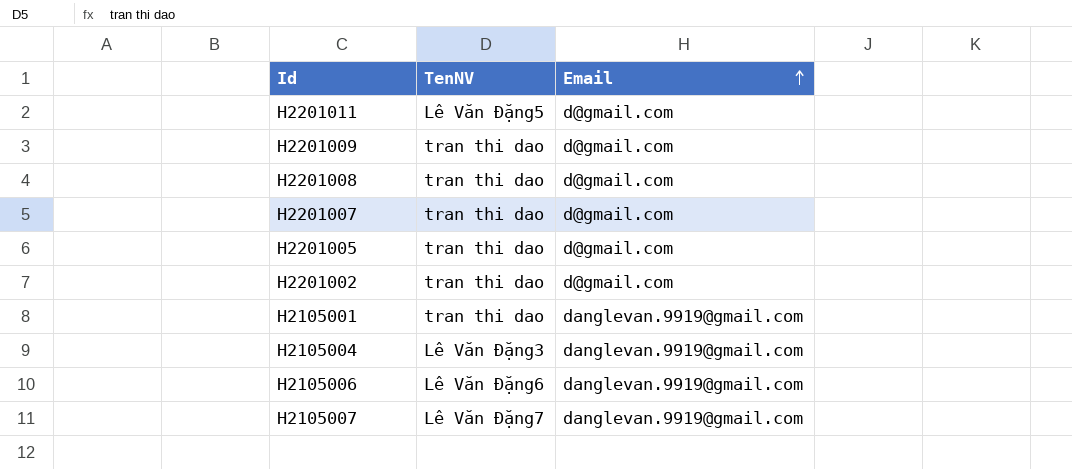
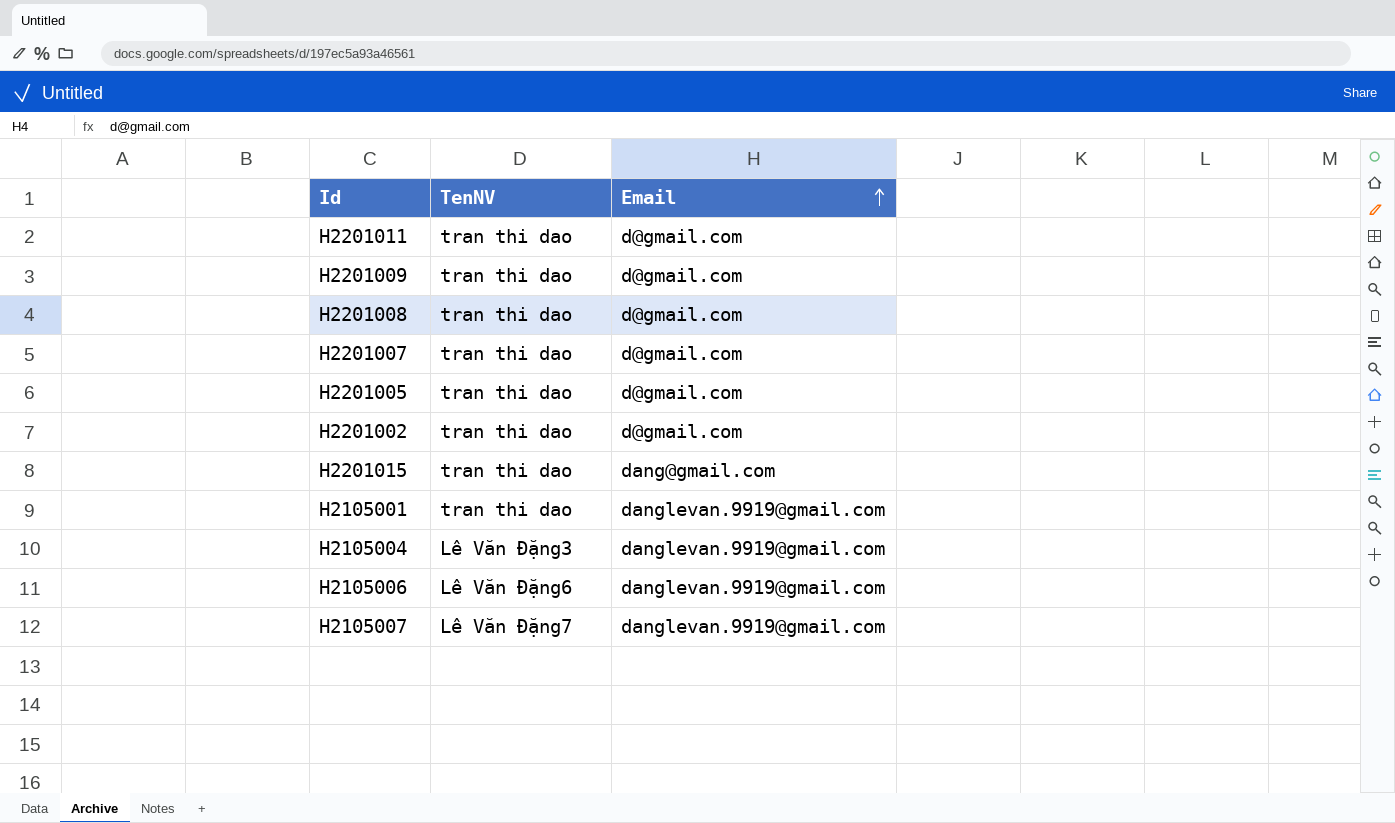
H2201011 | TenNV: Lê Văn Đặng5 -> tran thi dao
row H2201015: none -> tran thi dao | dang@gmail.com

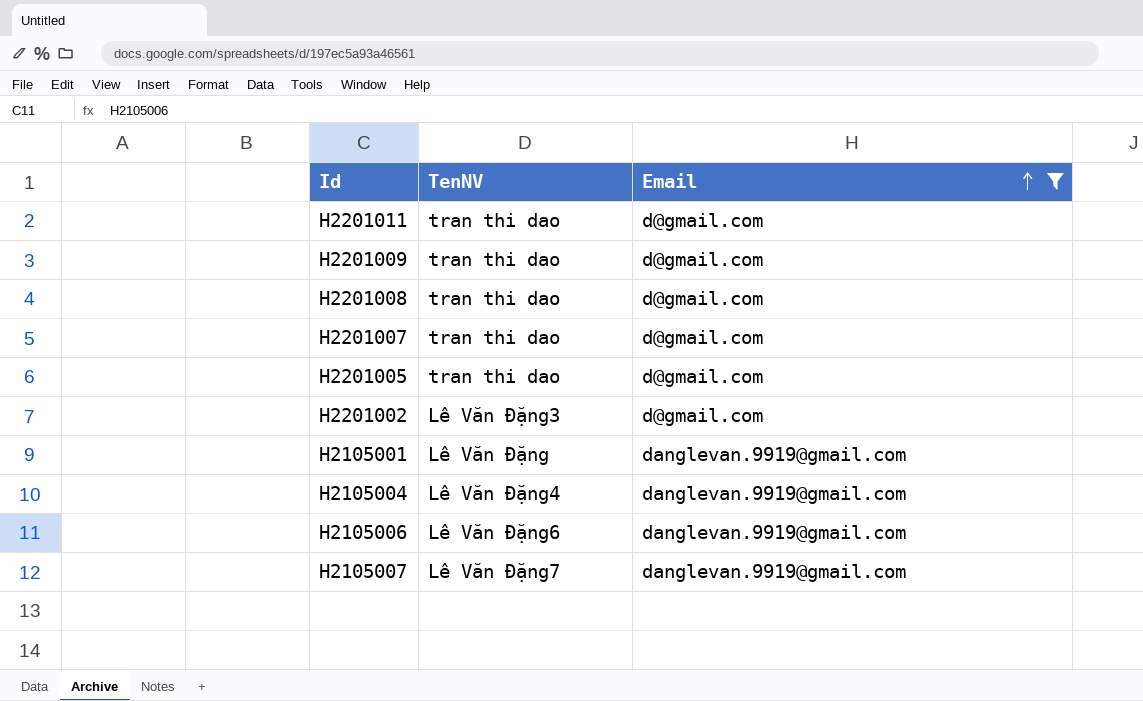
filter: none -> Email != dang@gmail.com
H2201002 | TenNV: tran thi dao -> Lê Văn Đặng3
H2105001 | TenNV: tran thi dao -> Lê Văn Đặng
H2105004 | TenNV: Lê Văn Đặng3 -> Lê Văn Đặng4

